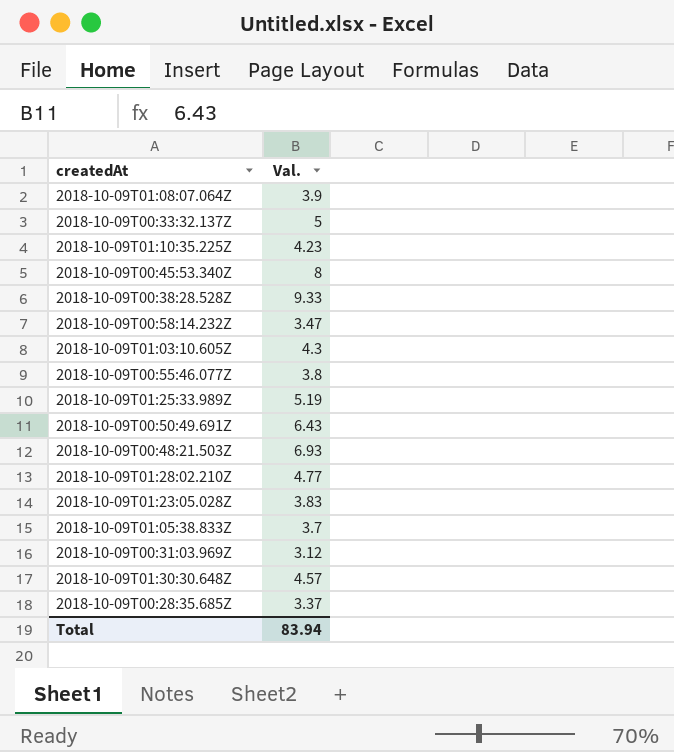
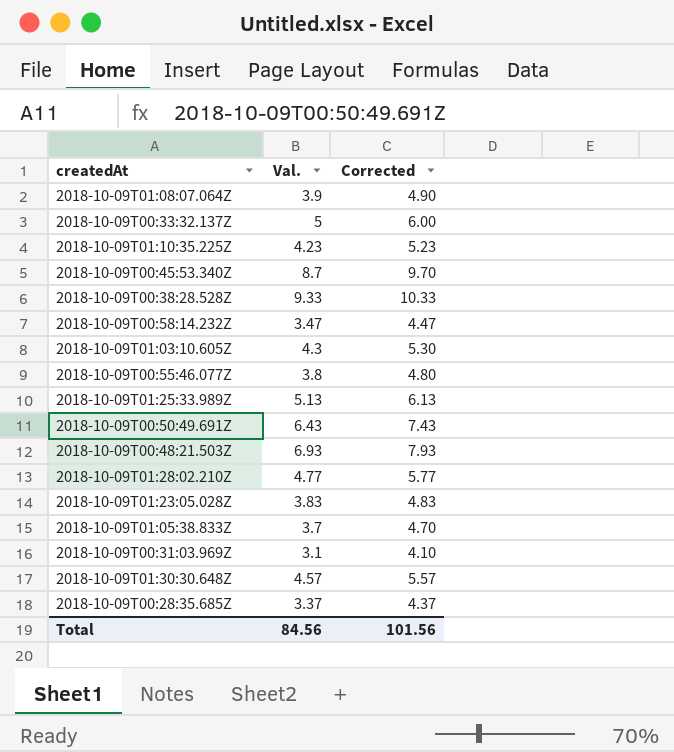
column Corrected | formula: none -> [Val.] + 1
2018-10-09T00:45:53.340Z | Val.: 8 -> 8.7
2018-10-09T01:25:33.989Z | Val.: 5.19 -> 5.13
2018-10-09T00:31:03.969Z | Val.: 3.12 -> 3.1
Total | Val.: 83.94 -> 84.56

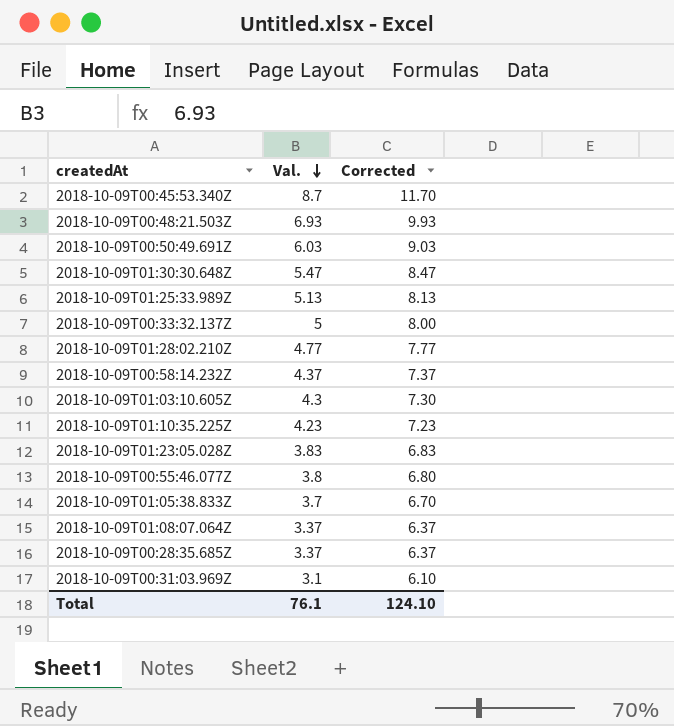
row order: none -> Val. descending
column Corrected | formula: [Val.] + 1 -> [Val.] + 3
row 2018-10-09T00:38:28.528Z: 9.33 | 10.33 -> none
2018-10-09T00:50:49.691Z | Val.: 6.43 -> 6.03
2018-10-09T01:30:30.648Z | Val.: 4.57 -> 5.47
2018-10-09T00:58:14.232Z | Val.: 3.47 -> 4.37
2018-10-09T01:08:07.064Z | Val.: 3.9 -> 3.37
Total | Val.: 84.56 -> 76.1
Total | Corrected: 101.56 -> 124.10

